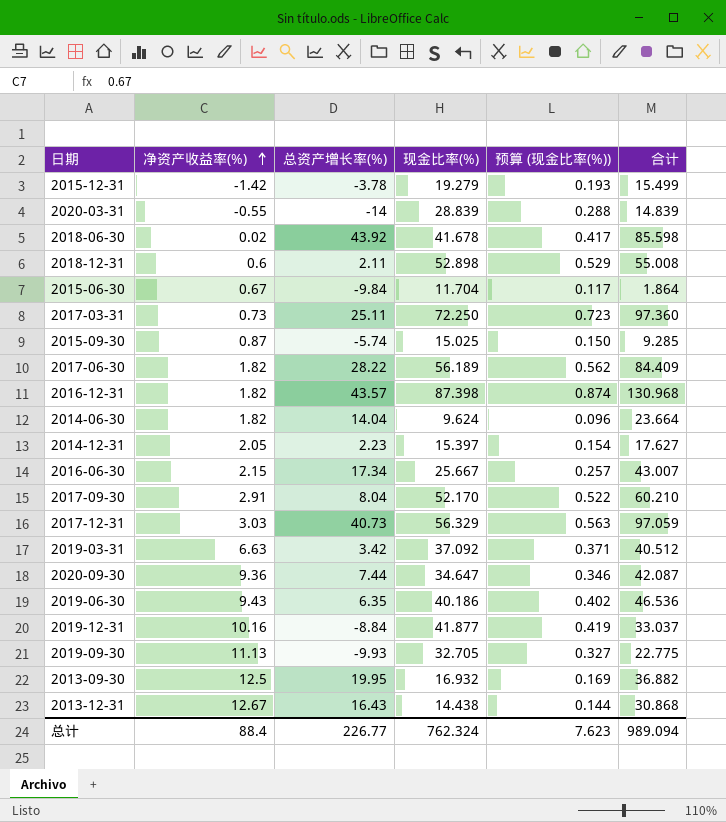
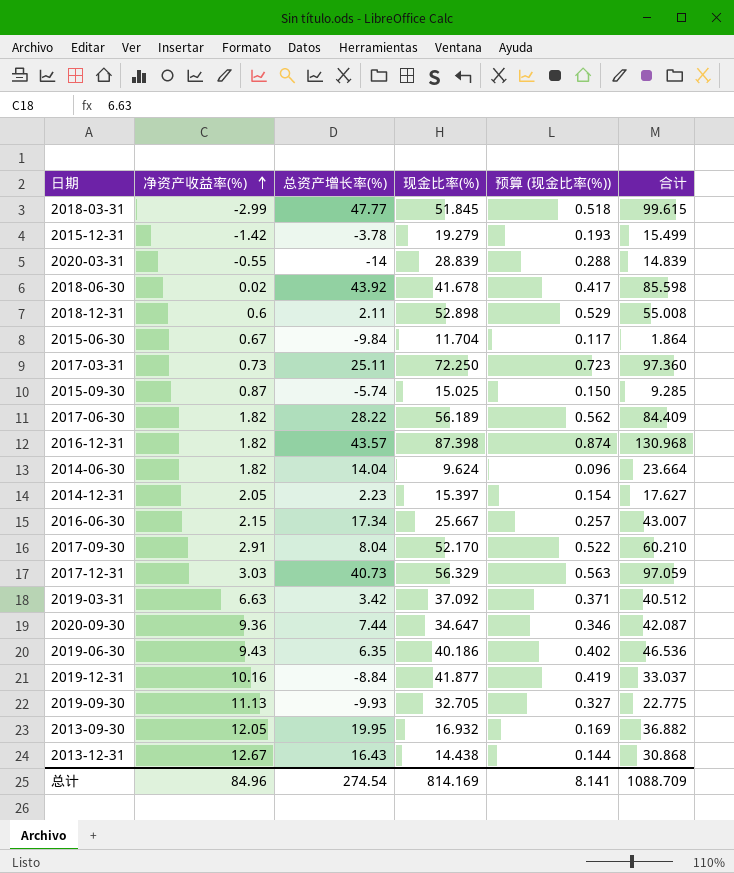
row 2018-03-31: none -> -2.99 | 47.77 | 51.845 | 0.518 | 99.615
2013-09-30 | 净资产收益率(%): 12.5 -> 12.05
总计 | 净资产收益率(%): 88.4 -> 84.96
总计 | 总资产增长率(%): 226.77 -> 274.54
总计 | 现金比率(%): 762.324 -> 814.169
总计 | 预算 (现金比率(%)): 7.623 -> 8.141
总计 | 合计: 989.094 -> 1088.709

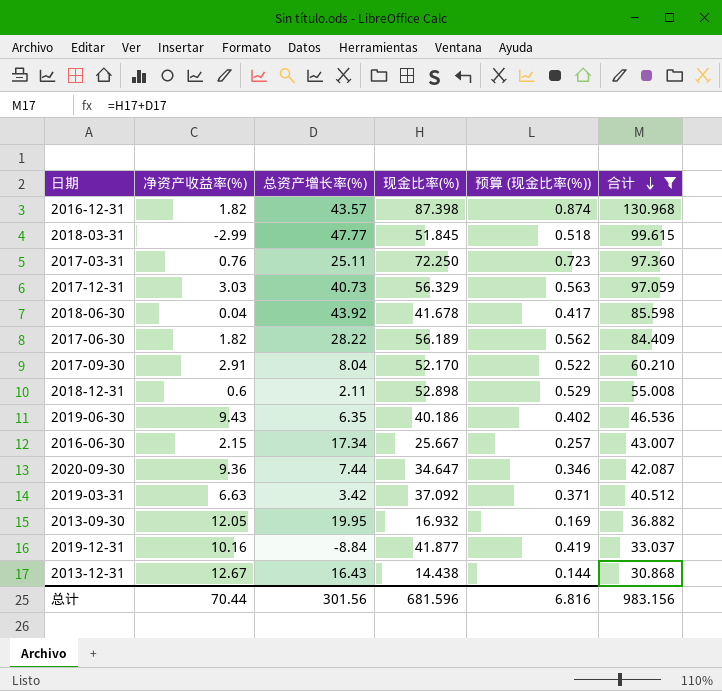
filter: none -> 合计 >= 30.868
row order: 净资产收益率(%) ascending -> 合计 descending
2017-03-31 | 净资产收益率(%): 0.73 -> 0.76
2018-06-30 | 净资产收益率(%): 0.02 -> 0.04
总计 | 净资产收益率(%): 84.96 -> 70.44
总计 | 总资产增长率(%): 274.54 -> 301.56
总计 | 现金比率(%): 814.169 -> 681.596
总计 | 预算 (现金比率(%)): 8.141 -> 6.816
总计 | 合计: 1088.709 -> 983.156

